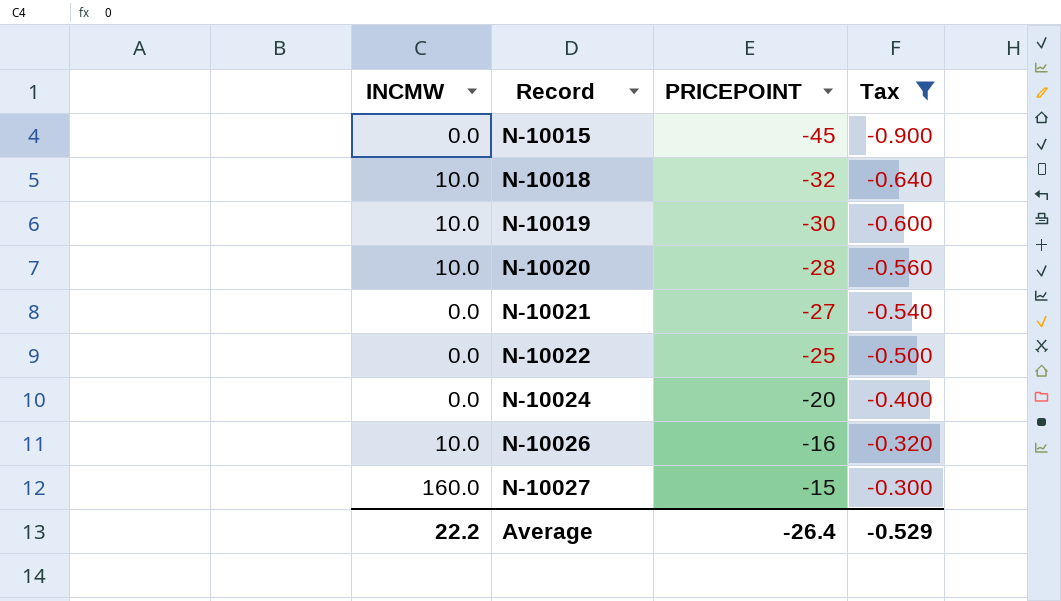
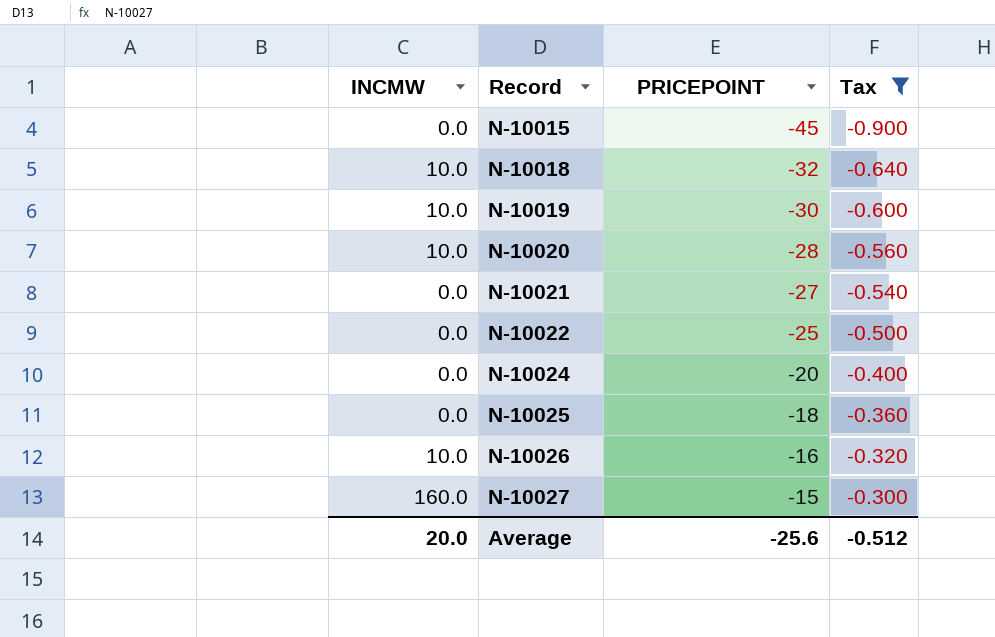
row N-10025: none -> 0.0 | -18 | -0.360
Average | INCMW: 22.2 -> 20.0
Average | PRICEPOINT: -26.4 -> -25.6
Average | Tax: -0.529 -> -0.512

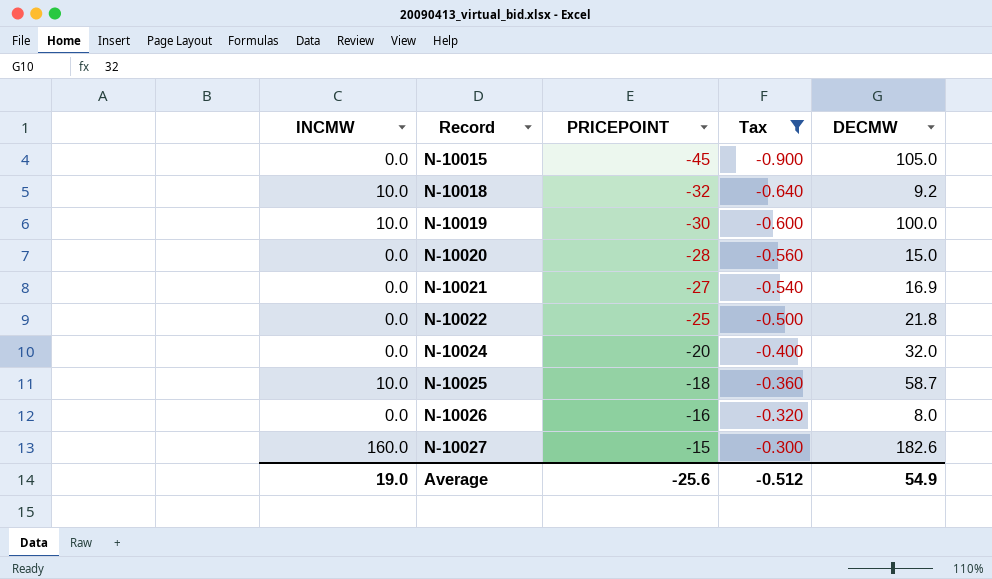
column DECMW | position: none -> 5
N-10020 | INCMW: 10.0 -> 0.0
N-10025 | INCMW: 0.0 -> 10.0
N-10026 | INCMW: 10.0 -> 0.0
Average | INCMW: 20.0 -> 19.0

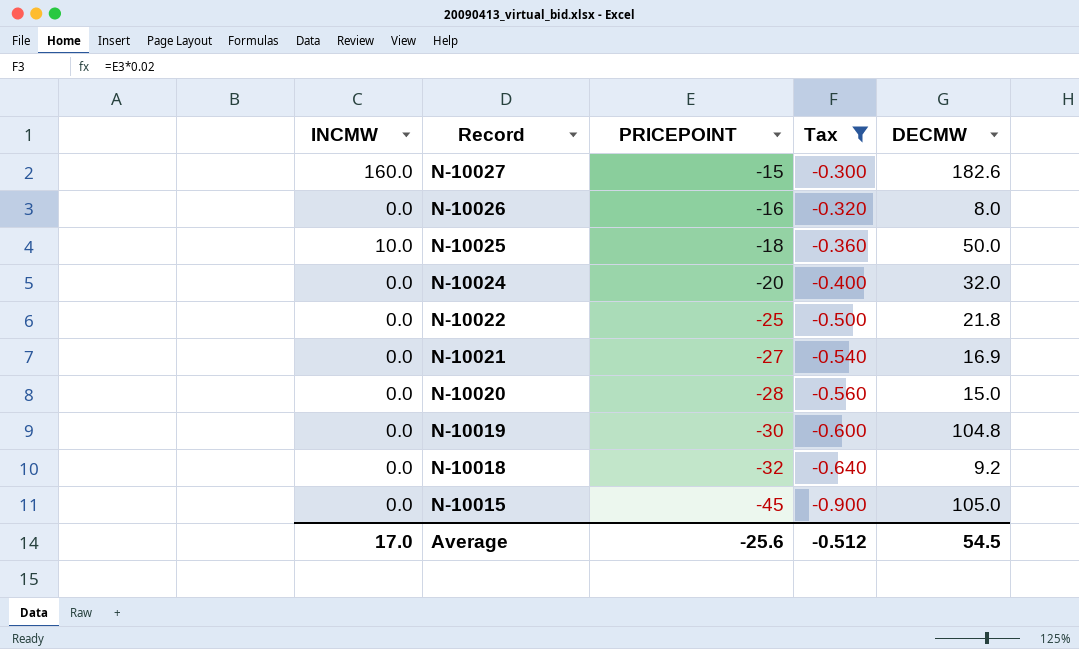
row order: Record ascending -> Record descending
N-10025 | DECMW: 58.7 -> 50.0
N-10019 | INCMW: 10.0 -> 0.0
N-10019 | DECMW: 100.0 -> 104.8
N-10018 | INCMW: 10.0 -> 0.0
Average | INCMW: 19.0 -> 17.0
Average | DECMW: 54.9 -> 54.5

